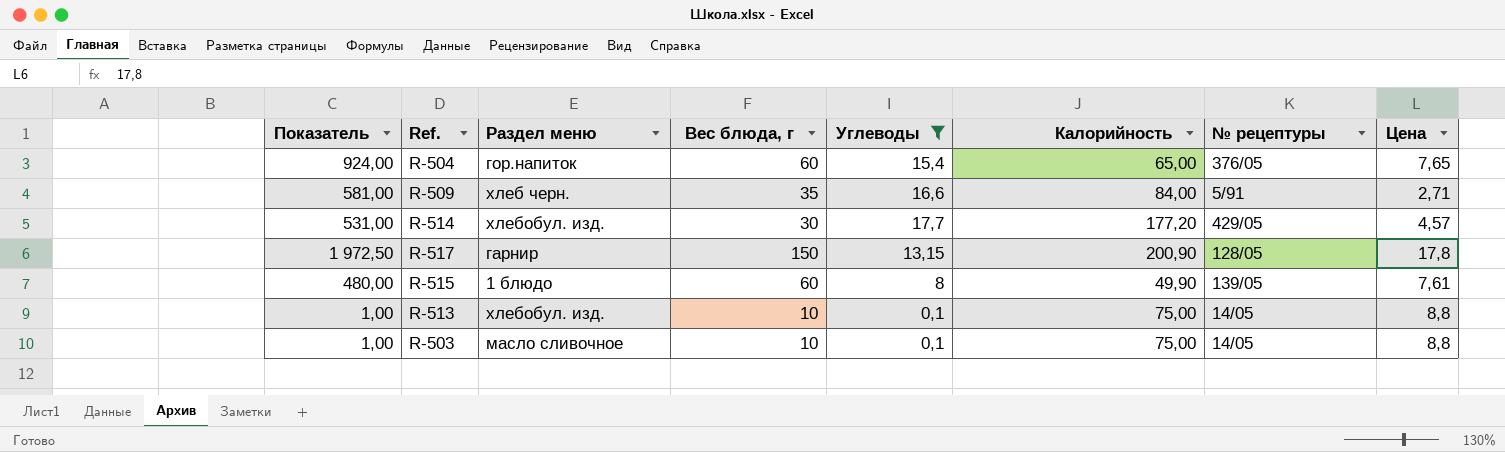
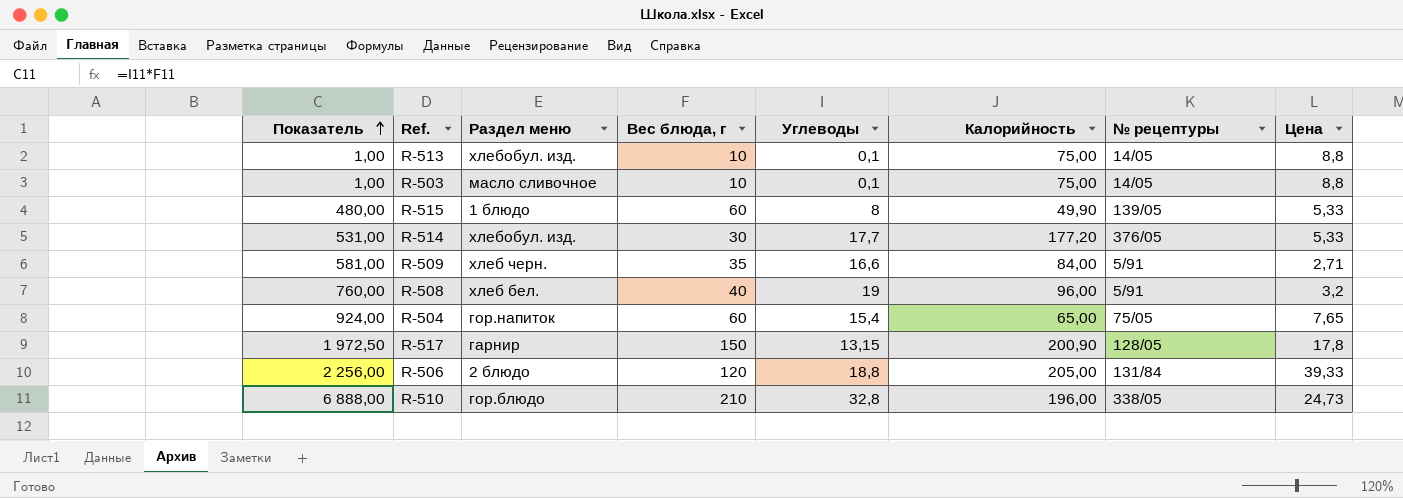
filter: Углеводы <= 17,7 -> none
row order: none -> Показатель ascending
R-515 | Цена: 7,61 -> 5,33
R-514 | № рецептуры: 429/05 -> 376/05
R-514 | Цена: 4,57 -> 5,33
R-504 | № рецептуры: 376/05 -> 75/05

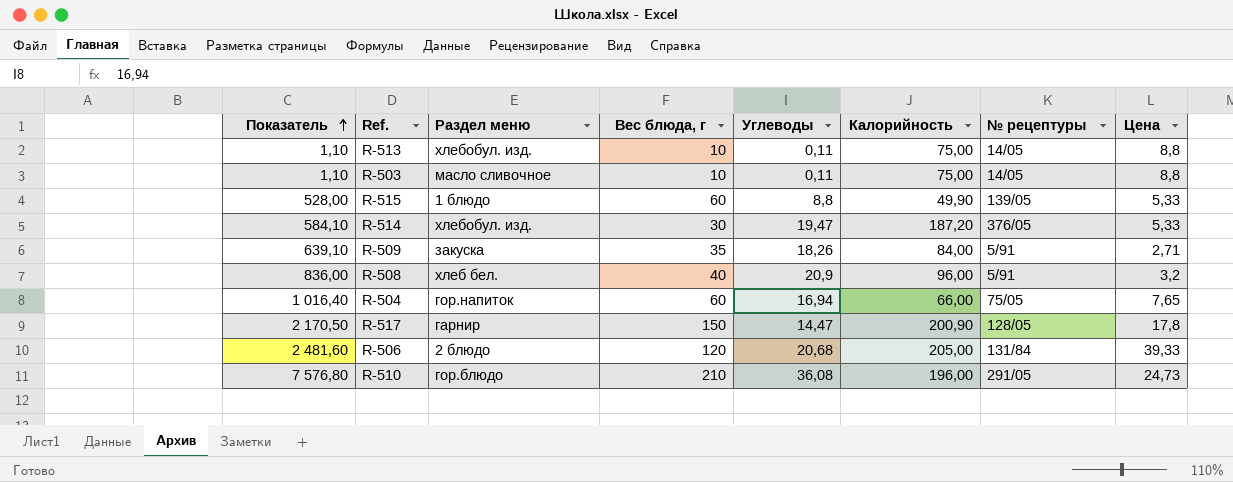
R-513 | Показатель: 1,00 -> 1,10
R-513 | Углеводы: 0,1 -> 0,11
R-503 | Показатель: 1,00 -> 1,10
R-503 | Углеводы: 0,1 -> 0,11
R-515 | Показатель: 480,00 -> 528,00
R-515 | Углеводы: 8 -> 8,8
R-514 | Показатель: 531,00 -> 584,10
R-514 | Углеводы: 17,7 -> 19,47
R-514 | Калорийность: 177,20 -> 187,20
R-509 | Показатель: 581,00 -> 639,10
R-509 | Раздел меню: хлеб черн. -> закуска
R-509 | Углеводы: 16,6 -> 18,26
R-508 | Показатель: 760,00 -> 836,00
R-508 | Углеводы: 19 -> 20,9
R-504 | Показатель: 924,00 -> 1 016,40
R-504 | Углеводы: 15,4 -> 16,94
R-504 | Калорийность: 65,00 -> 66,00
R-517 | Показатель: 1 972,50 -> 2 170,50
R-517 | Углеводы: 13,15 -> 14,47
R-506 | Показатель: 2 256,00 -> 2 481,60
R-506 | Углеводы: 18,8 -> 20,68
R-510 | Показатель: 6 888,00 -> 7 576,80
R-510 | Углеводы: 32,8 -> 36,08
R-510 | № рецептуры: 338/05 -> 291/05

